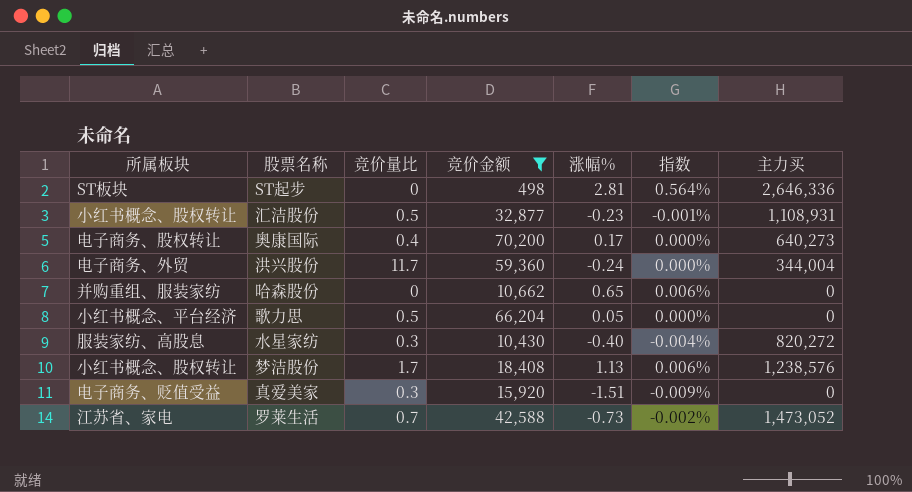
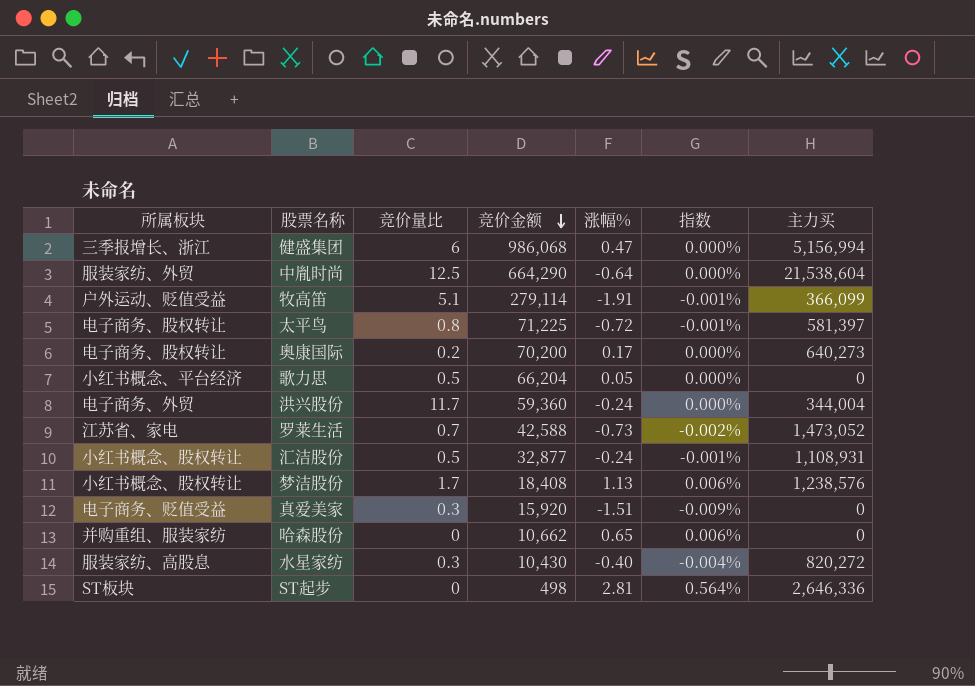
filter: 竞价金额 <= 70,200 -> none
row order: none -> 竞价金额 descending
奥康国际 | 竞价量比: 0.4 -> 0.2
汇洁股份 | 涨幅%: -0.23 -> -0.24

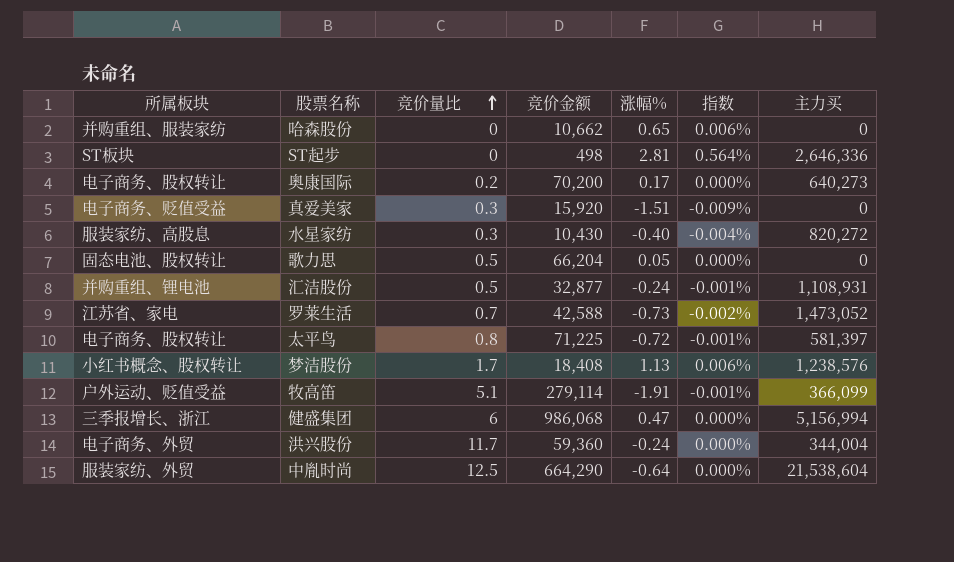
row order: 竞价金额 descending -> 竞价量比 ascending
歌力思 | 所属板块: 小红书概念、平台经济 -> 固态电池、股权转让
汇洁股份 | 所属板块: 小红书概念、股权转让 -> 并购重组、锂电池

